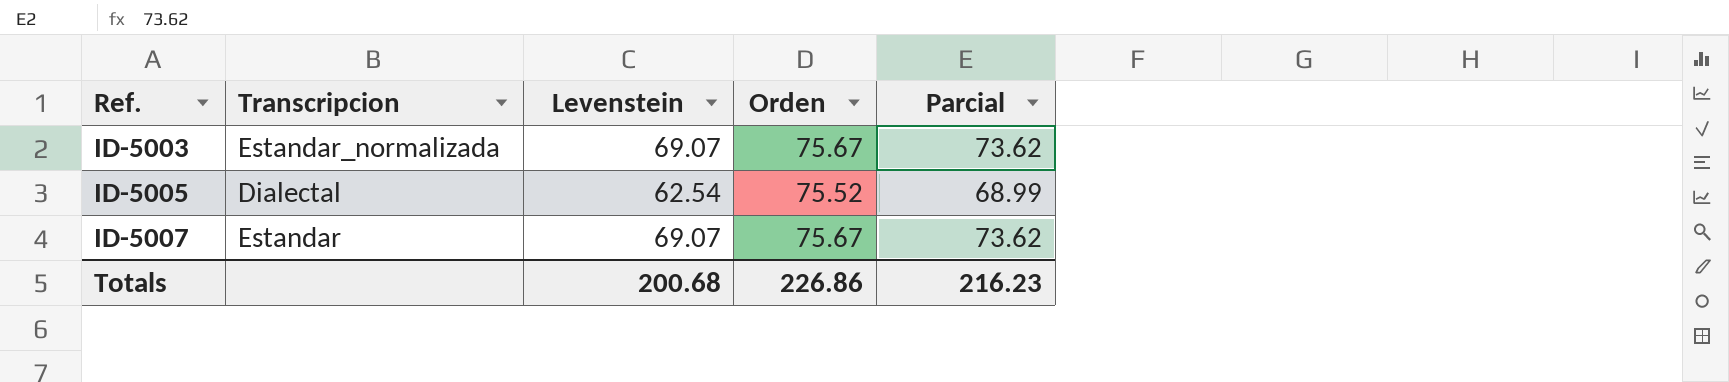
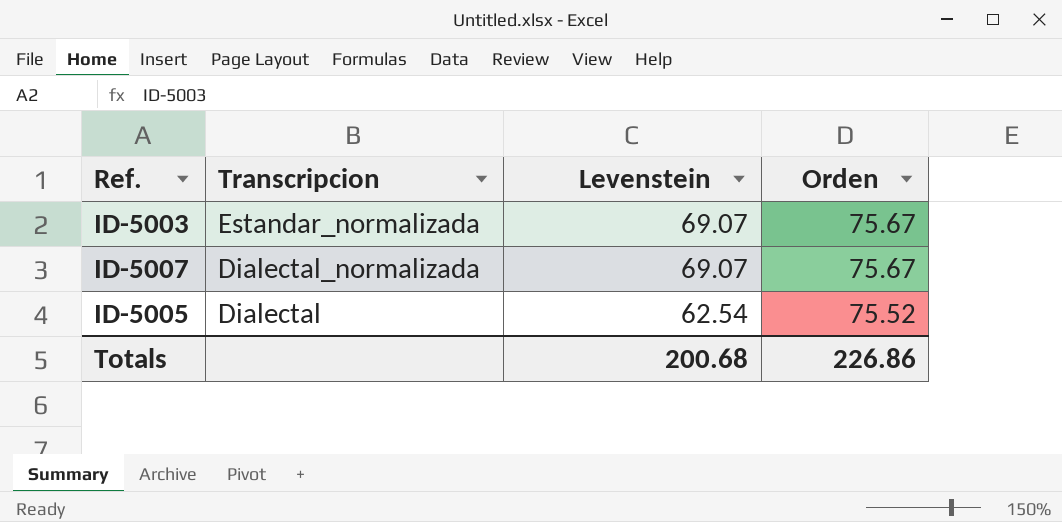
row order: Ref. ascending -> Transcripcion descending
column Parcial | position: 5 -> none
ID-5007 | Transcripcion: Estandar -> Dialectal_normalizada

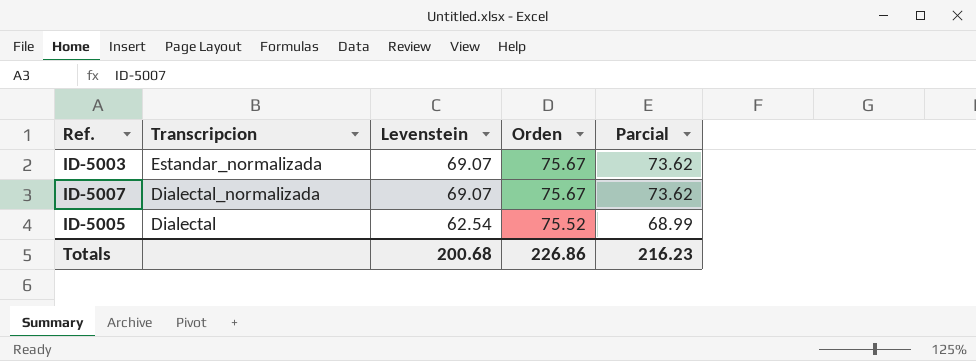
column Parcial | position: none -> 5

